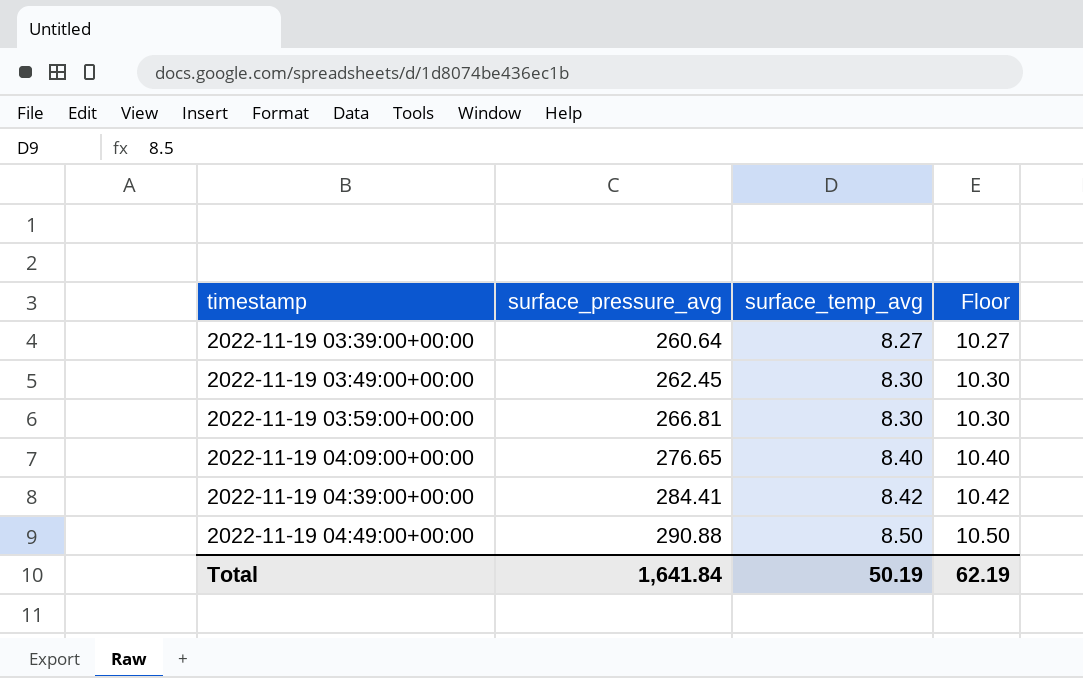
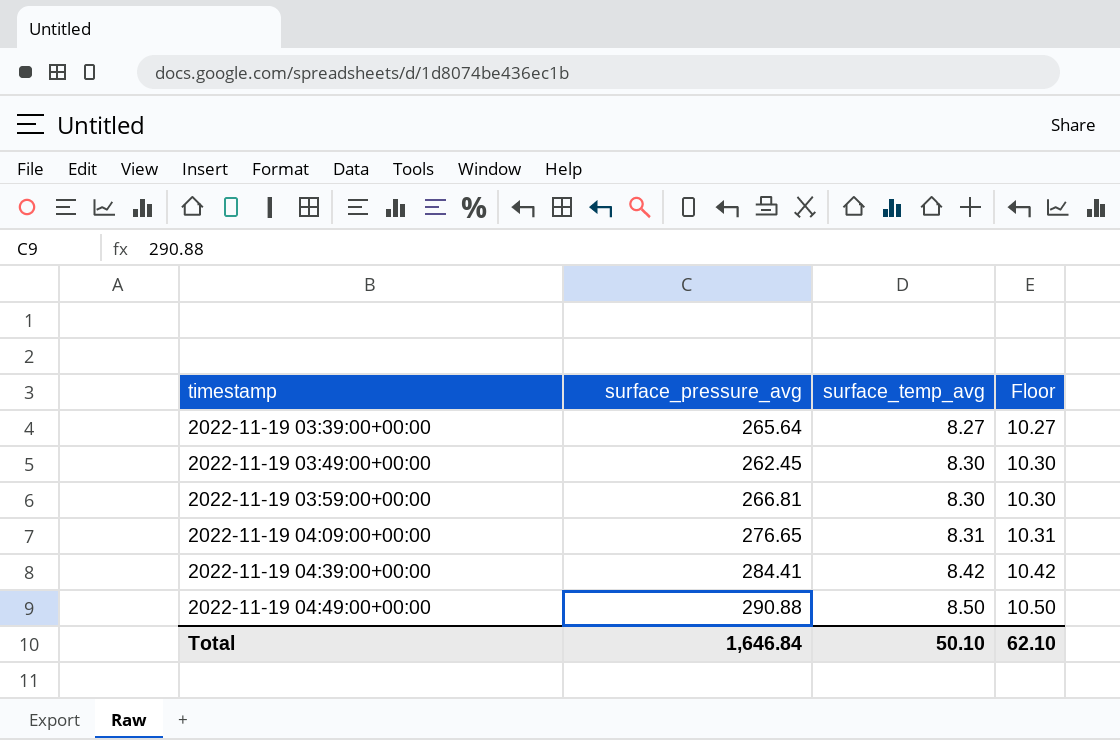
2022-11-19 03:39:00+00:00 | surface_pressure_avg: 260.64 -> 265.64
2022-11-19 04:09:00+00:00 | surface_temp_avg: 8.40 -> 8.31
2022-11-19 04:09:00+00:00 | Floor: 10.40 -> 10.31
Total | surface_pressure_avg: 1,641.84 -> 1,646.84
Total | surface_temp_avg: 50.19 -> 50.10
Total | Floor: 62.19 -> 62.10

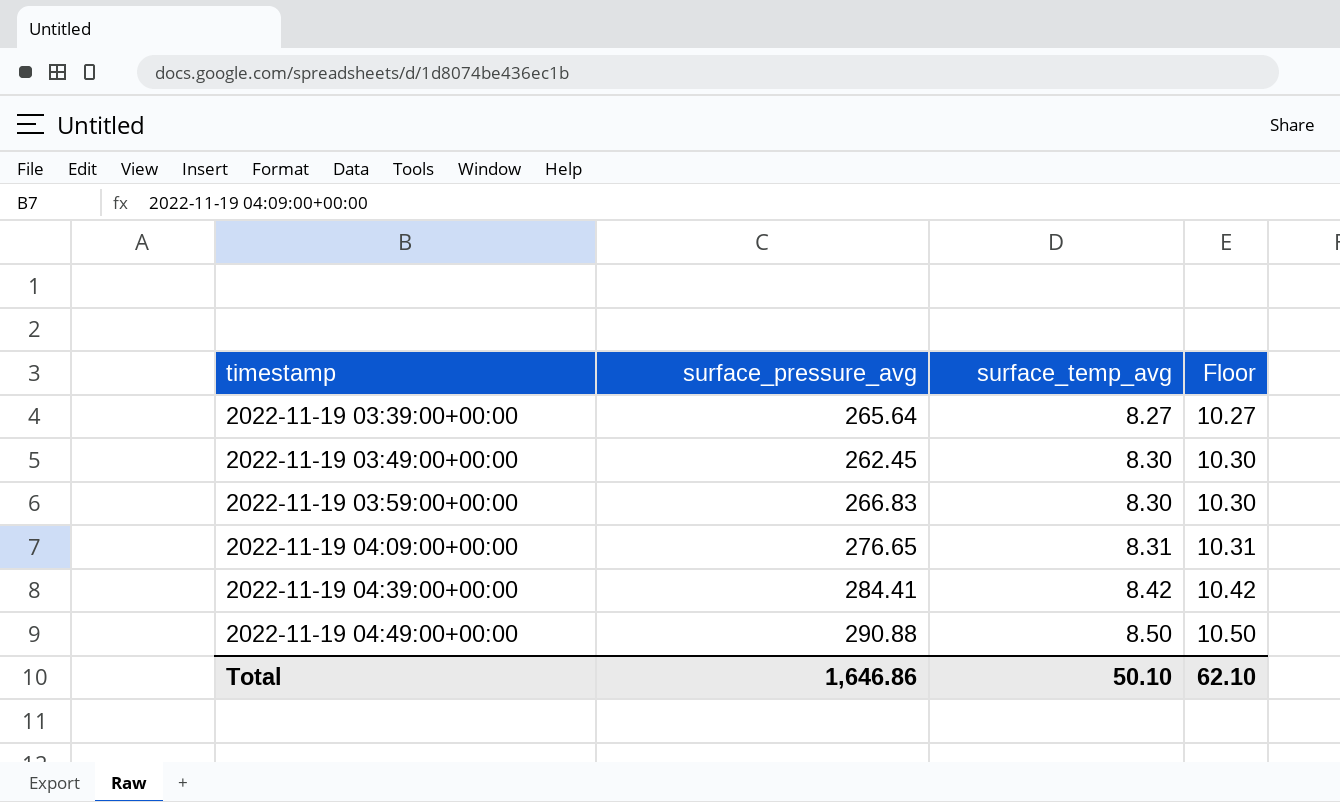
2022-11-19 03:59:00+00:00 | surface_pressure_avg: 266.81 -> 266.83
Total | surface_pressure_avg: 1,646.84 -> 1,646.86

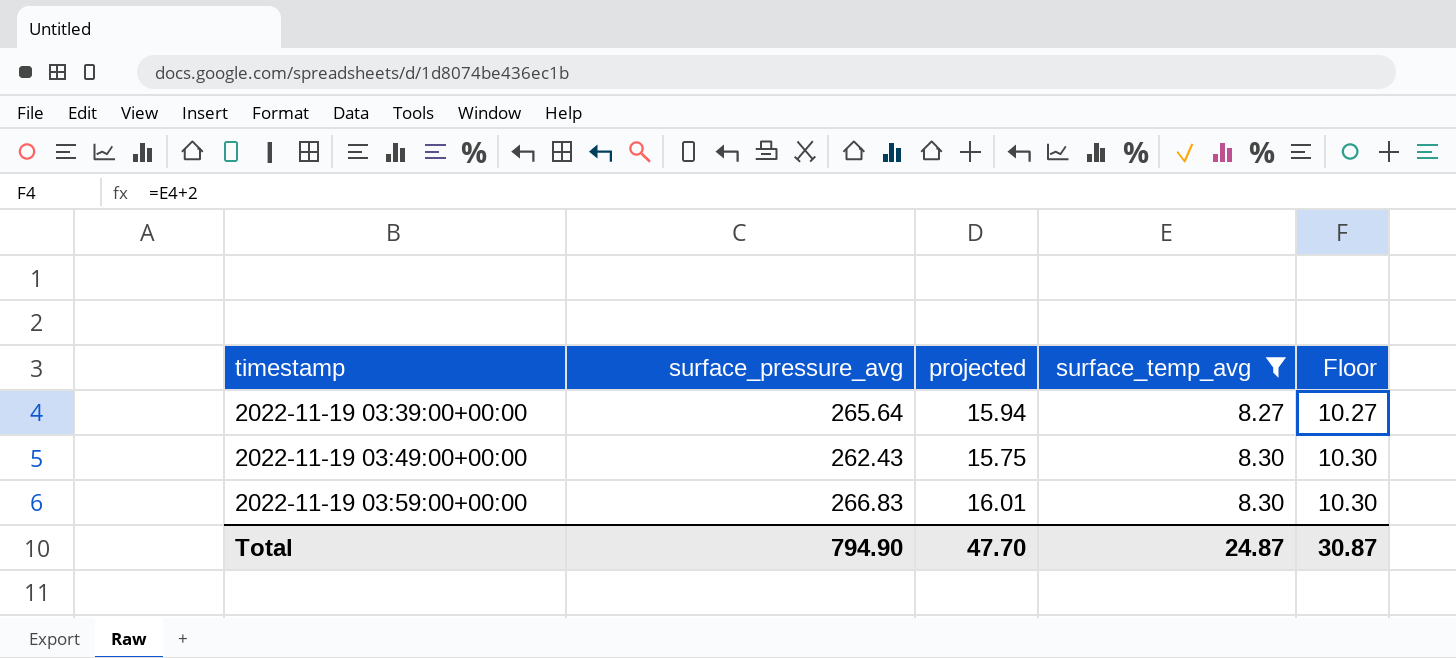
filter: none -> surface_temp_avg <= 8.30
column projected | formula: none -> [surface_pressure_avg] * 0.06
2022-11-19 03:49:00+00:00 | surface_pressure_avg: 262.45 -> 262.43
Total | surface_pressure_avg: 1,646.86 -> 794.90
Total | surface_temp_avg: 50.10 -> 24.87
Total | Floor: 62.10 -> 30.87

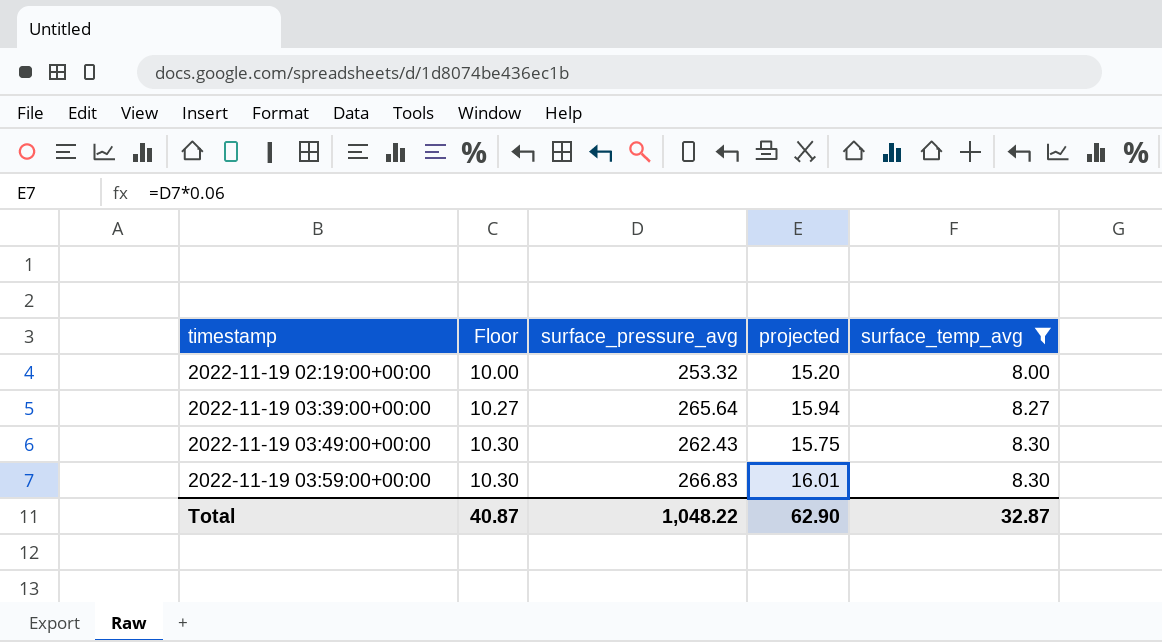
column Floor | position: 5 -> 2
row 2022-11-19 02:19:00+00:00: none -> 10.00 | 253.32 | 15.20 | 8.00
Total | Floor: 30.87 -> 40.87
Total | surface_pressure_avg: 794.90 -> 1,048.22
Total | projected: 47.70 -> 62.90
Total | surface_temp_avg: 24.87 -> 32.87

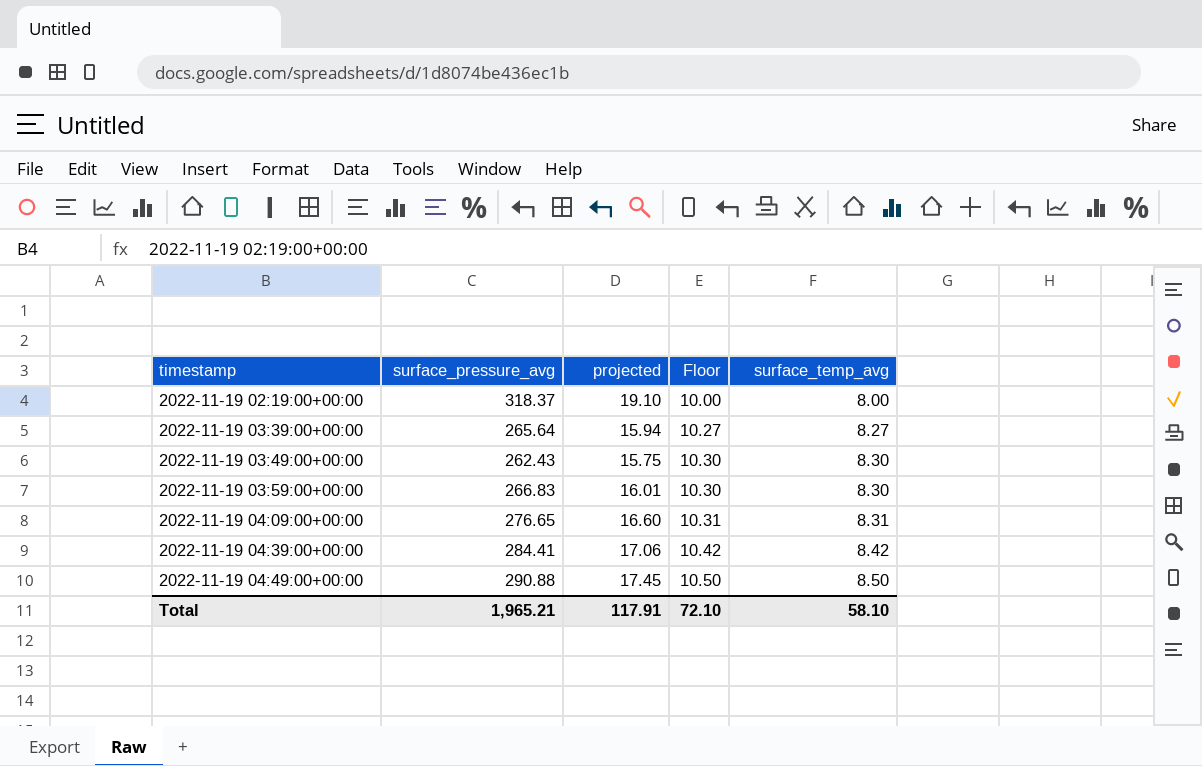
filter: surface_temp_avg <= 8.30 -> none
column Floor | position: 2 -> 4
2022-11-19 02:19:00+00:00 | surface_pressure_avg: 253.32 -> 318.37
2022-11-19 02:19:00+00:00 | projected: 15.20 -> 19.10
Total | surface_pressure_avg: 1,048.22 -> 1,965.21
Total | projected: 62.90 -> 117.91
Total | Floor: 40.87 -> 72.10
Total | surface_temp_avg: 32.87 -> 58.10

